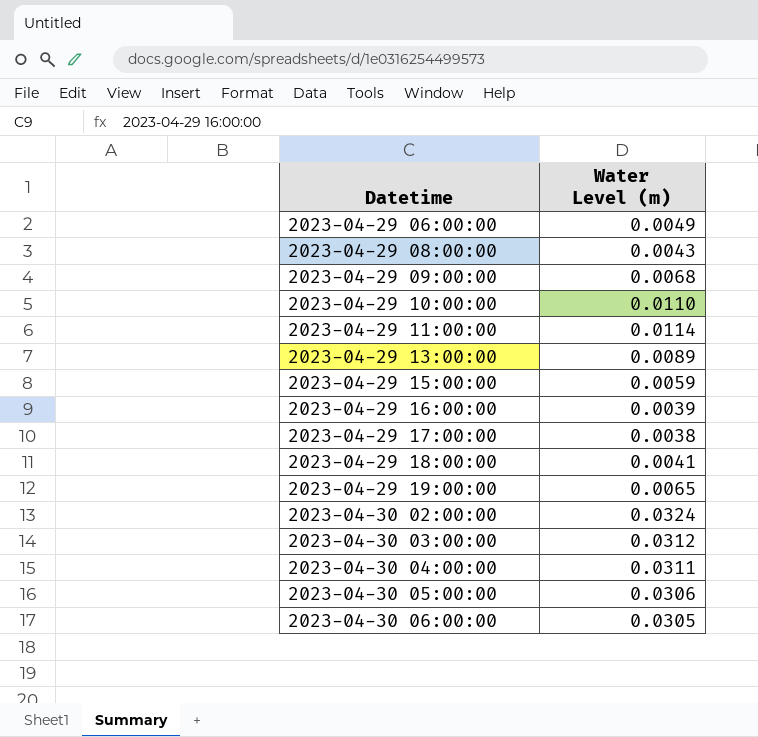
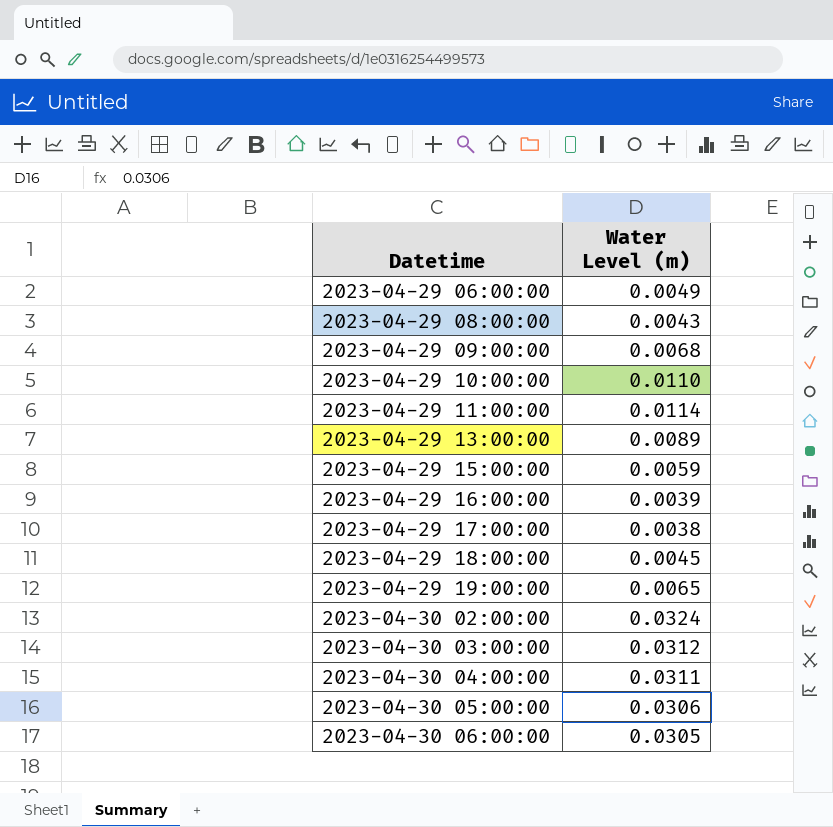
2023-04-29 18:00:00 | Water Level (m): 0.0041 -> 0.0045

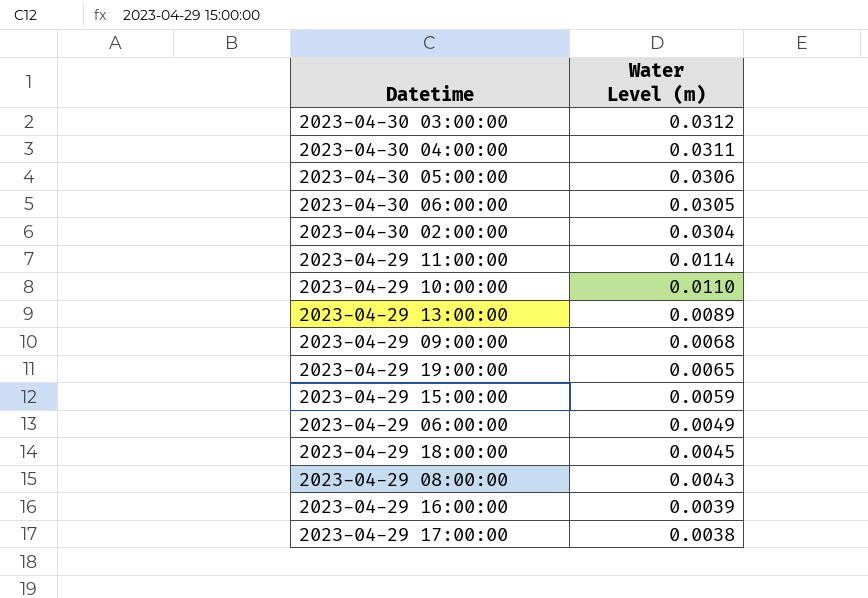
row order: Datetime ascending -> Water Level (m) descending
2023-04-30 02:00:00 | Water Level (m): 0.0324 -> 0.0304

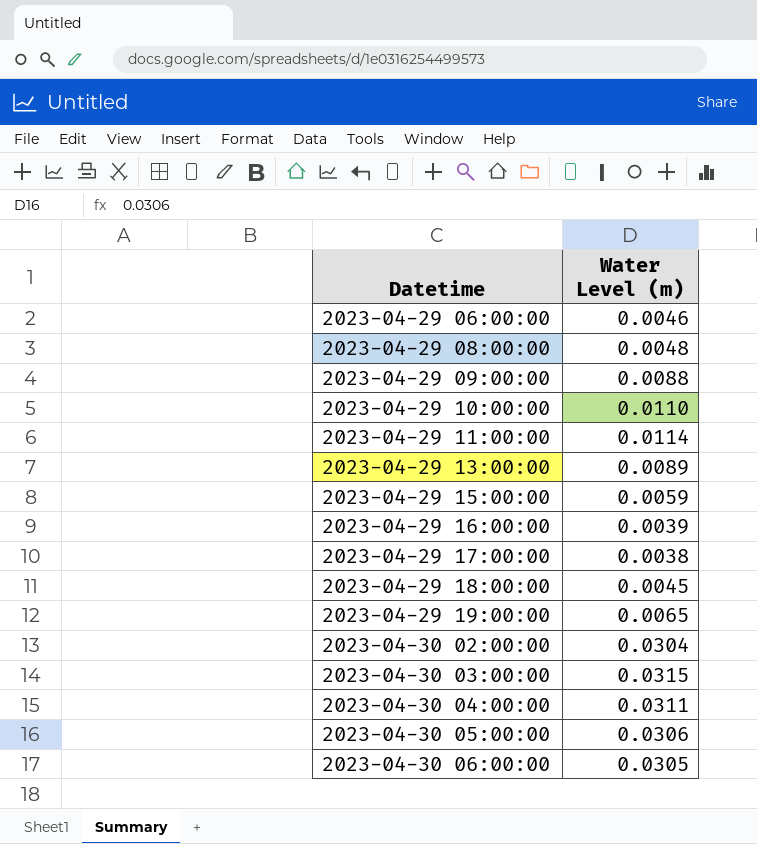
row order: Water Level (m) descending -> Datetime ascending
2023-04-29 06:00:00 | Water Level (m): 0.0049 -> 0.0046
2023-04-29 08:00:00 | Water Level (m): 0.0043 -> 0.0048
2023-04-29 09:00:00 | Water Level (m): 0.0068 -> 0.0088
2023-04-30 03:00:00 | Water Level (m): 0.0312 -> 0.0315

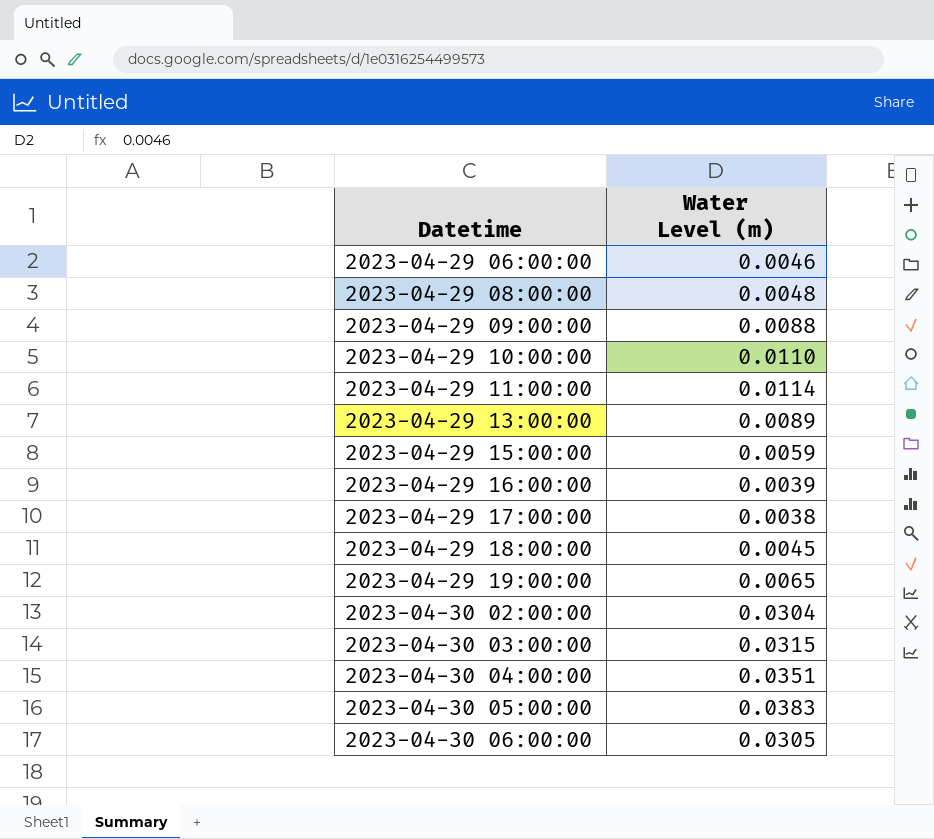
2023-04-30 04:00:00 | Water Level (m): 0.0311 -> 0.0351
2023-04-30 05:00:00 | Water Level (m): 0.0306 -> 0.0383

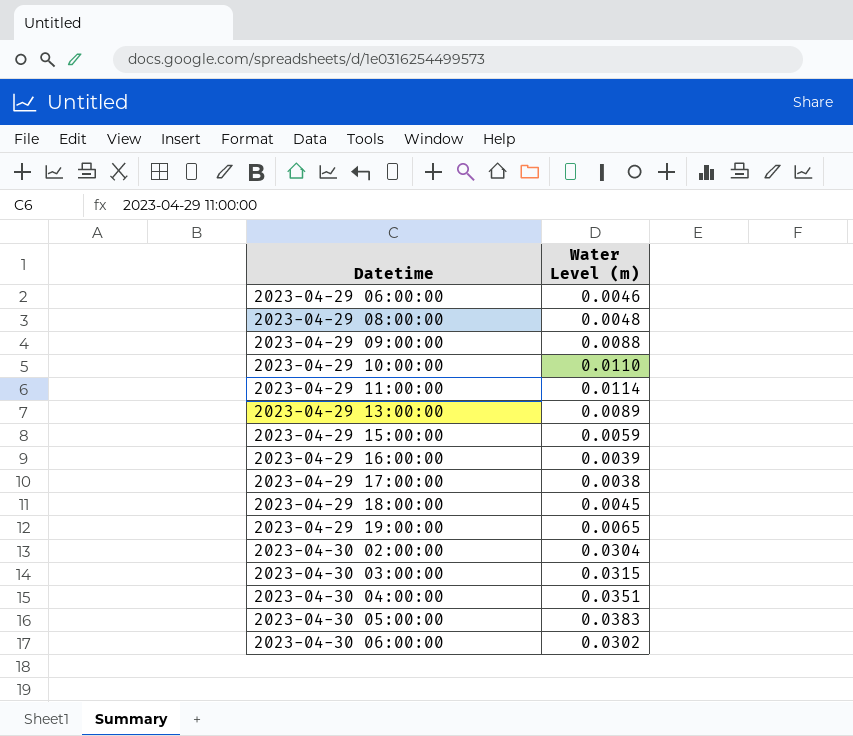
2023-04-30 06:00:00 | Water Level (m): 0.0305 -> 0.0302

